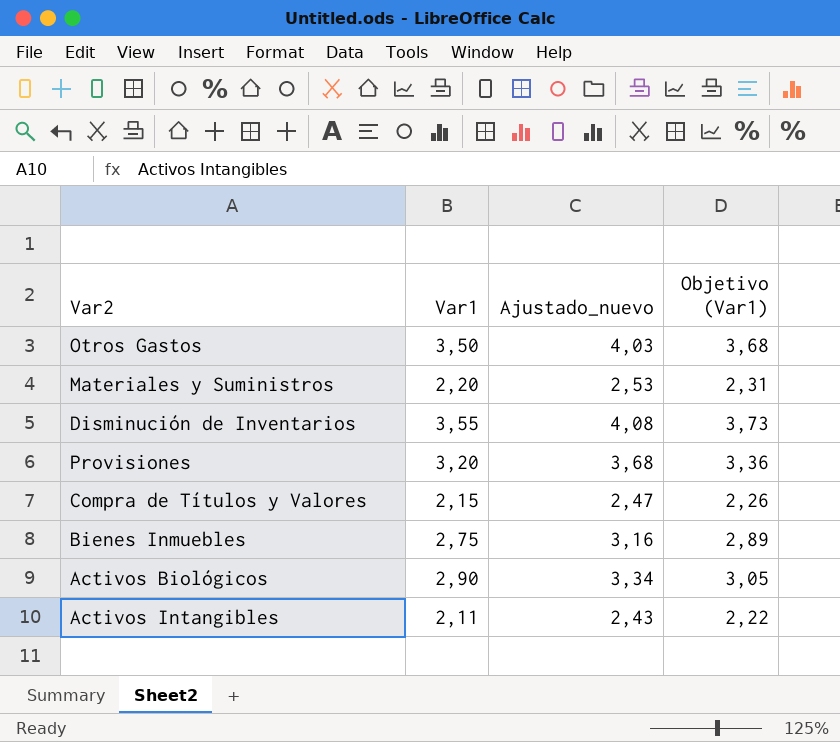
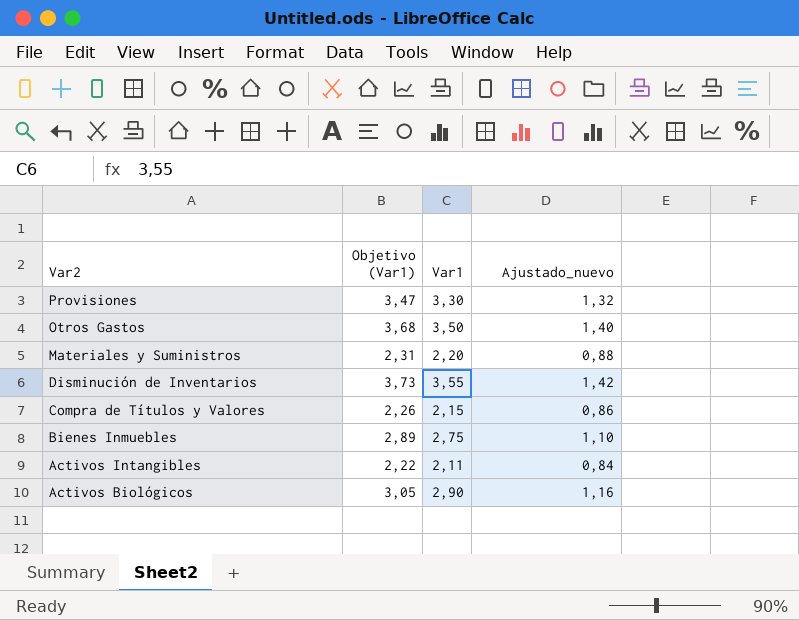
row order: none -> Var2 descending
column Objetivo (Var1) | position: 4 -> 2
column Ajustado_nuevo | formula: [Var1] * 1,15 -> [Var1] * 0,4
Provisiones | Objetivo (Var1): 3,36 -> 3,47
Provisiones | Var1: 3,20 -> 3,30

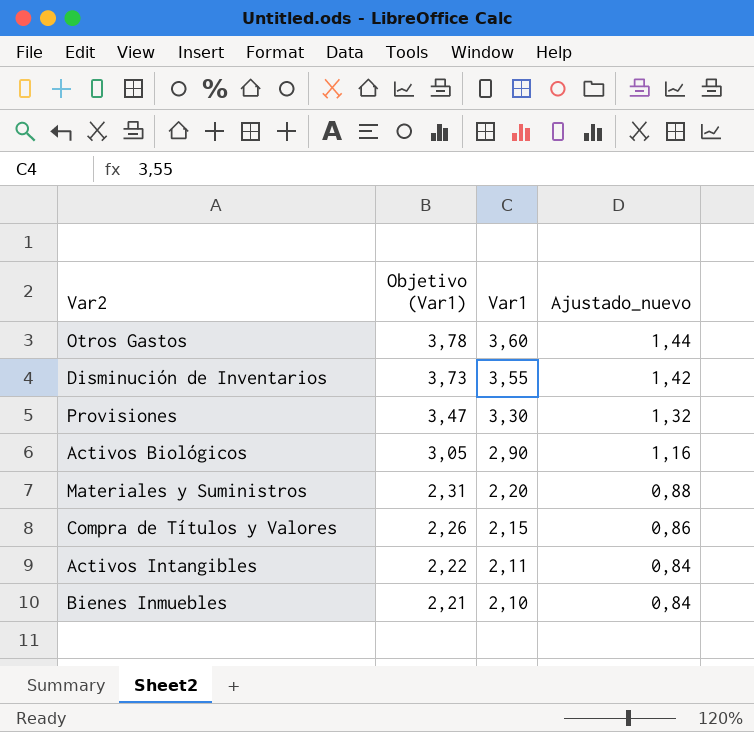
row order: Var2 descending -> Objetivo (Var1) descending
Otros Gastos | Objetivo (Var1): 3,68 -> 3,78
Otros Gastos | Var1: 3,50 -> 3,60
Otros Gastos | Ajustado_nuevo: 1,40 -> 1,44
Bienes Inmuebles | Objetivo (Var1): 2,89 -> 2,21
Bienes Inmuebles | Var1: 2,75 -> 2,10
Bienes Inmuebles | Ajustado_nuevo: 1,10 -> 0,84

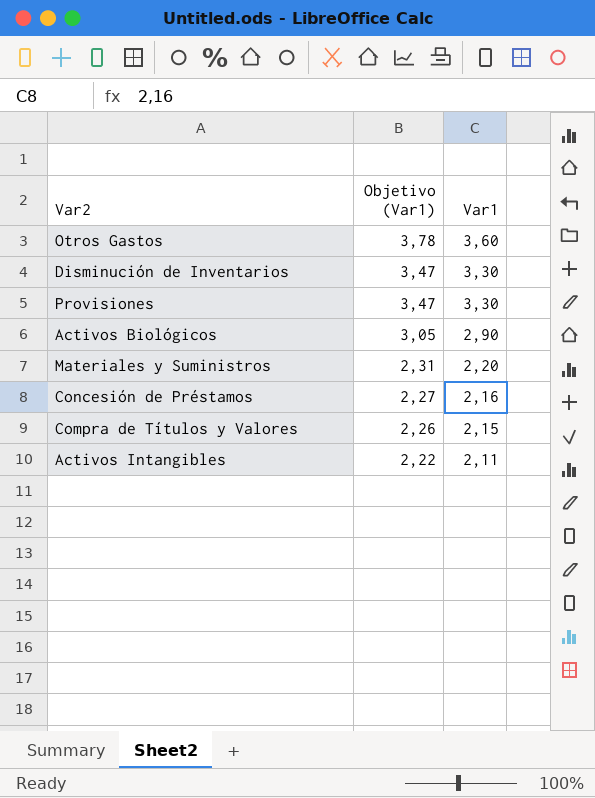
column Ajustado_nuevo | formula: [Var1] * 0,4 -> none
row Bienes Inmuebles: 2,21 | 2,10 | 0,84 -> none
Disminución de Inventarios | Objetivo (Var1): 3,73 -> 3,47
Disminución de Inventarios | Var1: 3,55 -> 3,30
row Concesión de Préstamos: none -> 2,27 | 2,16

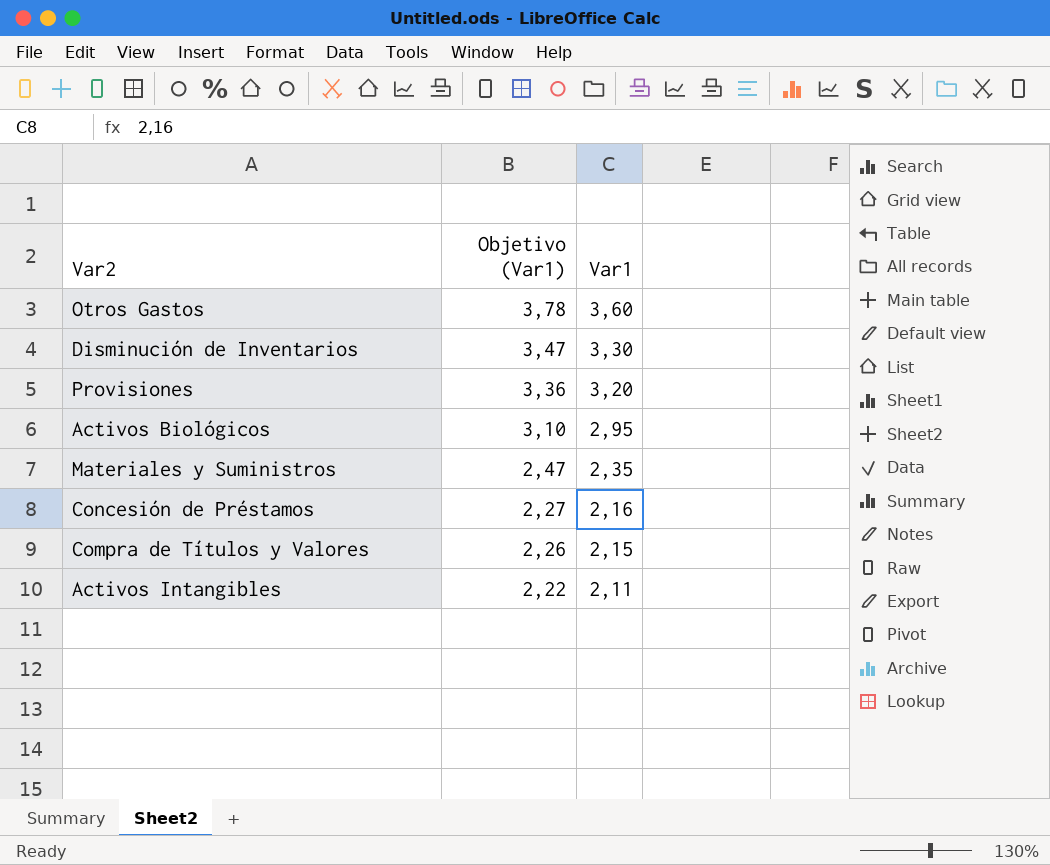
Provisiones | Objetivo (Var1): 3,47 -> 3,36
Provisiones | Var1: 3,30 -> 3,20
Activos Biológicos | Objetivo (Var1): 3,05 -> 3,10
Activos Biológicos | Var1: 2,90 -> 2,95
Materiales y Suministros | Objetivo (Var1): 2,31 -> 2,47
Materiales y Suministros | Var1: 2,20 -> 2,35

